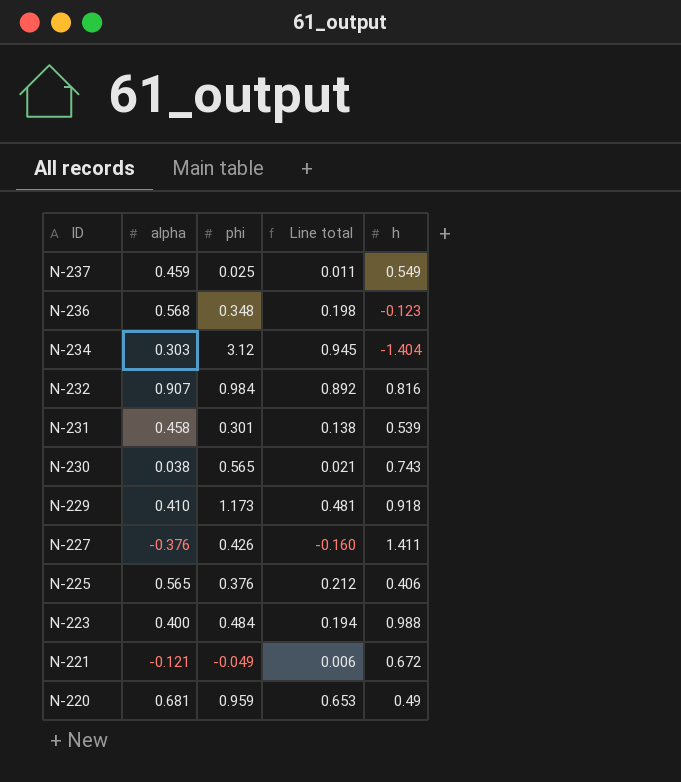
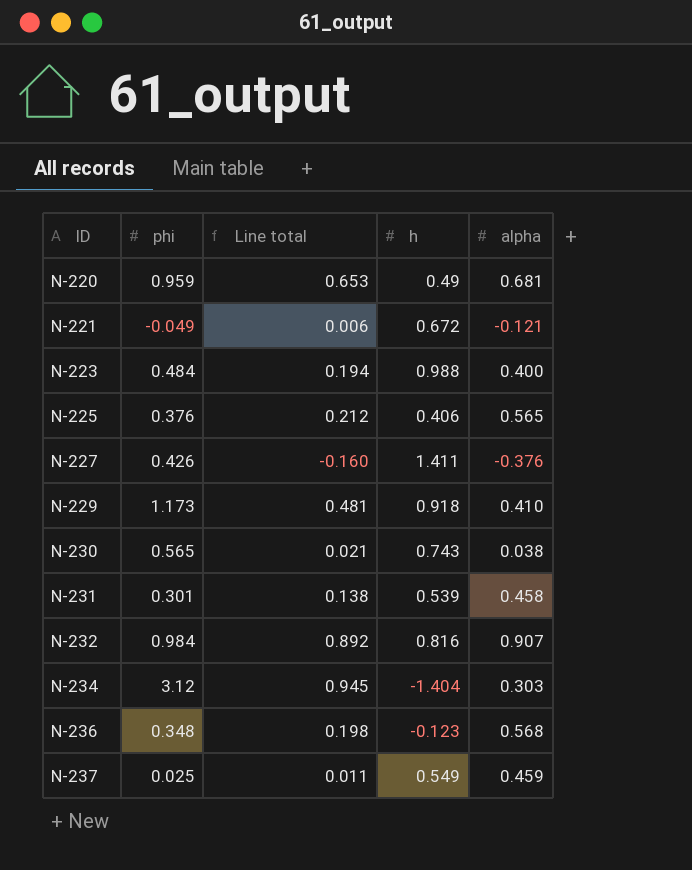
row order: ID descending -> ID ascending
column alpha | position: 2 -> 5

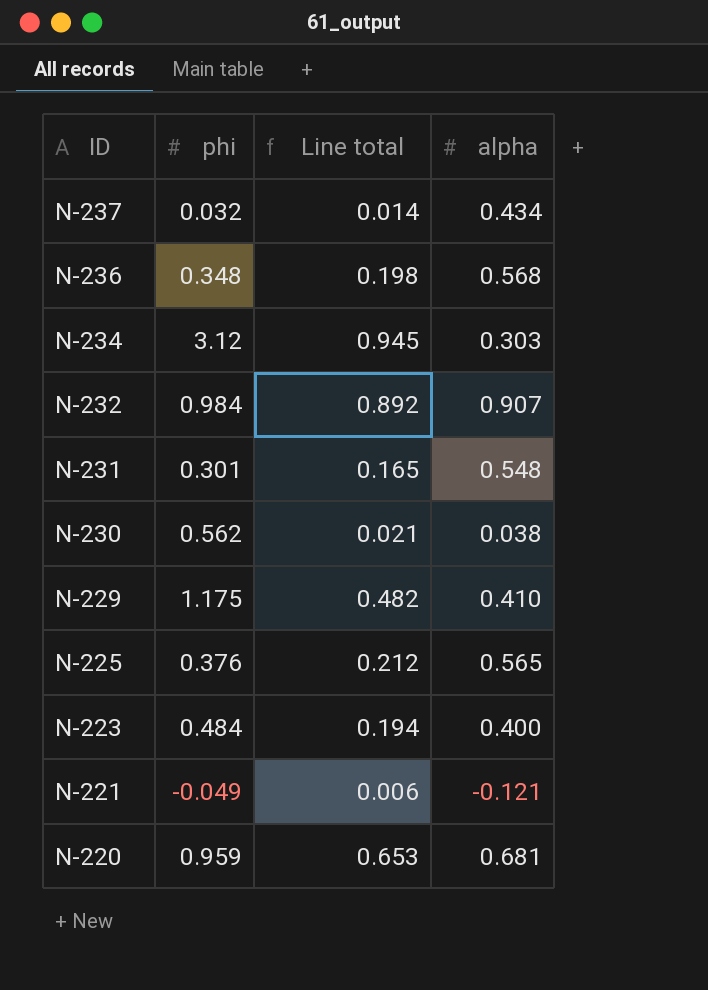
row order: ID ascending -> ID descending
column h | position: 4 -> none
row N-227: 0.426 | -0.160 | 1.411 | -0.376 -> none
N-237 | phi: 0.025 -> 0.032
N-237 | Line total: 0.011 -> 0.014
N-237 | alpha: 0.459 -> 0.434
N-231 | Line total: 0.138 -> 0.165
N-231 | alpha: 0.458 -> 0.548
N-230 | phi: 0.565 -> 0.562
N-229 | phi: 1.173 -> 1.175
N-229 | Line total: 0.481 -> 0.482

